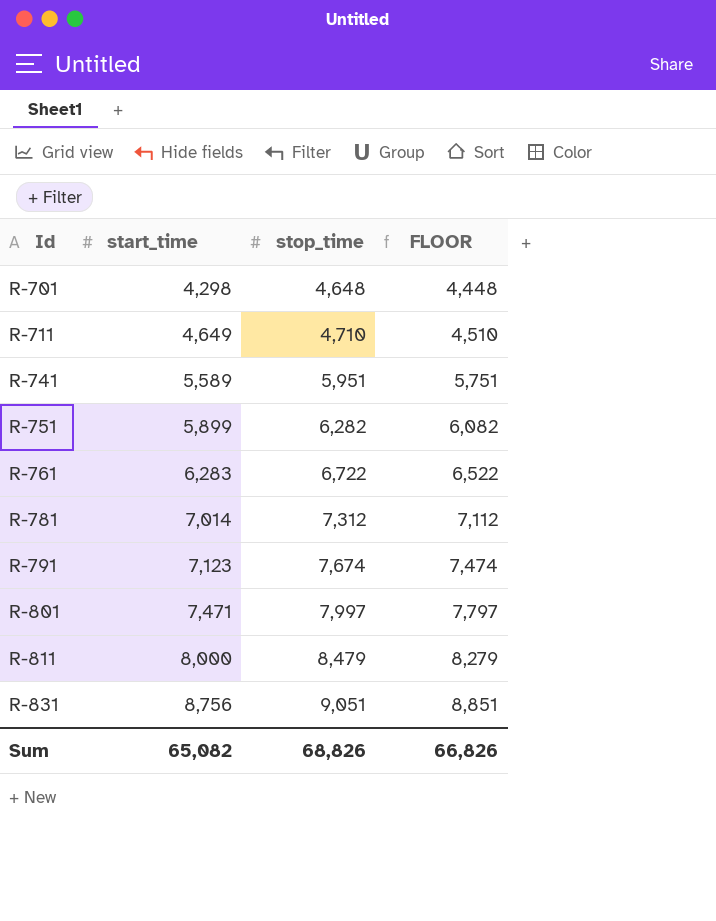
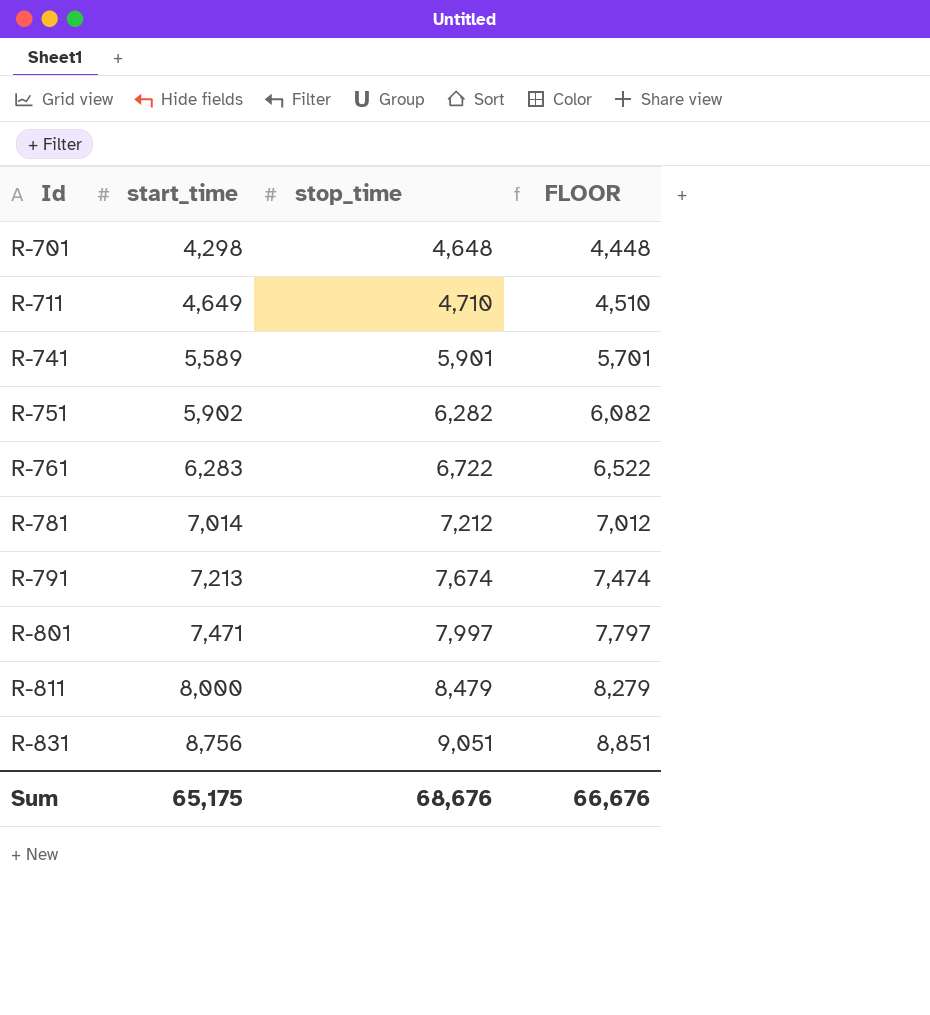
R-741 | stop_time: 5,951 -> 5,901
R-741 | FLOOR: 5,751 -> 5,701
R-751 | start_time: 5,899 -> 5,902
R-781 | stop_time: 7,312 -> 7,212
R-781 | FLOOR: 7,112 -> 7,012
R-791 | start_time: 7,123 -> 7,213
Sum | start_time: 65,082 -> 65,175
Sum | stop_time: 68,826 -> 68,676
Sum | FLOOR: 66,826 -> 66,676

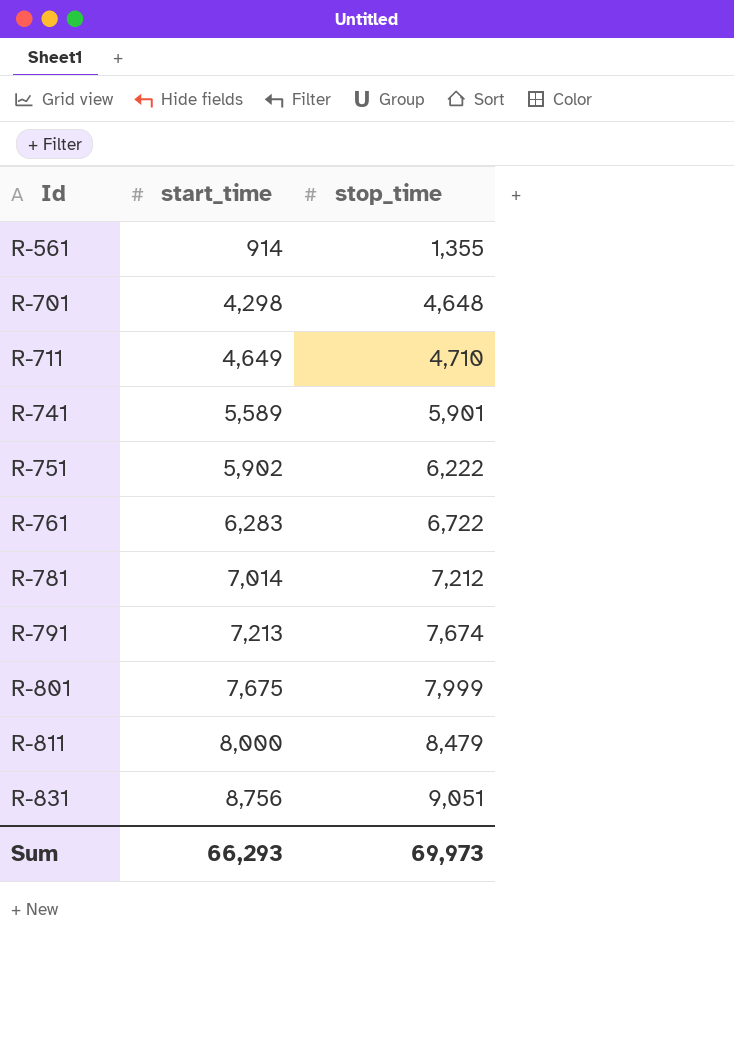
column FLOOR | formula: [stop_time] - 200 -> none
row R-561: none -> 914 | 1,355
R-751 | stop_time: 6,282 -> 6,222
R-801 | start_time: 7,471 -> 7,675
R-801 | stop_time: 7,997 -> 7,999
Sum | start_time: 65,175 -> 66,293
Sum | stop_time: 68,676 -> 69,973

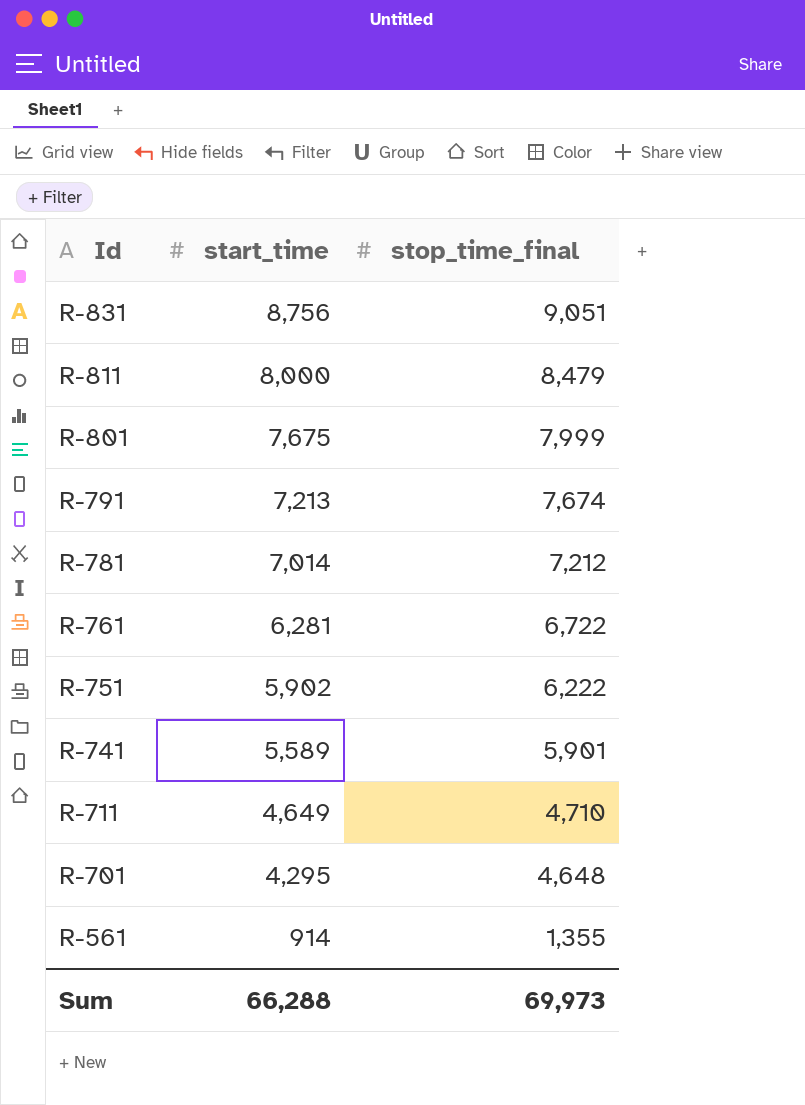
row order: Id ascending -> Id descending
column name: stop_time -> stop_time_final
R-761 | start_time: 6,283 -> 6,281
R-701 | start_time: 4,298 -> 4,295
Sum | start_time: 66,293 -> 66,288

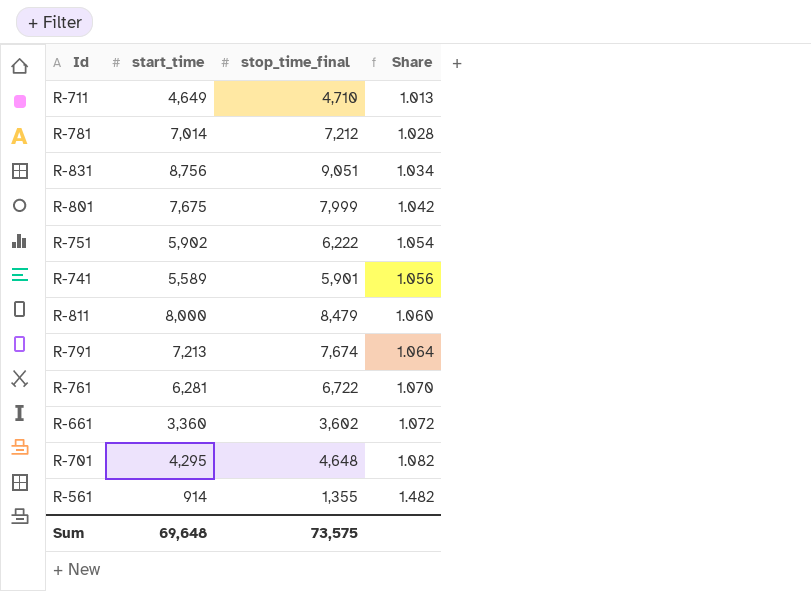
row order: Id descending -> Share ascending
column Share | formula: none -> [stop_time_final] / [start_time]
row R-661: none -> 3,360 | 3,602 | 1.072
Sum | start_time: 66,288 -> 69,648
Sum | stop_time_final: 69,973 -> 73,575

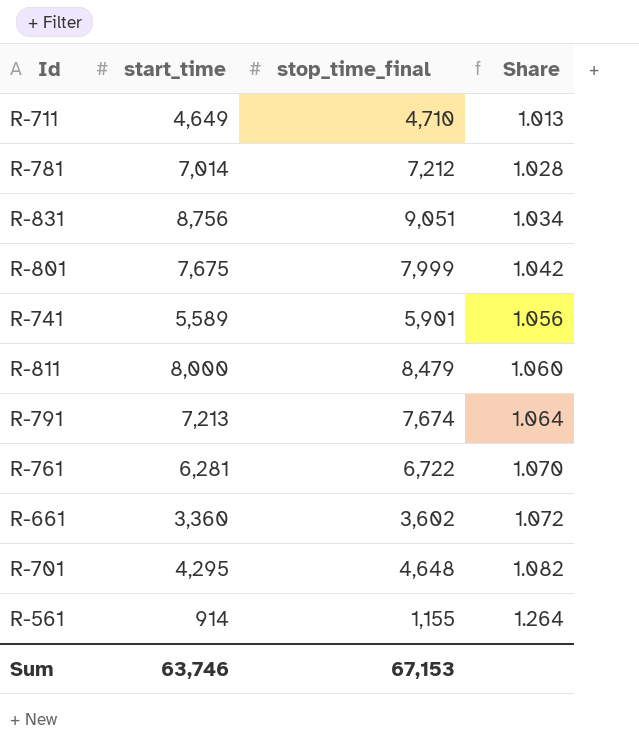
row R-751: 5,902 | 6,222 | 1.054 -> none
R-561 | stop_time_final: 1,355 -> 1,155
R-561 | Share: 1.482 -> 1.264
Sum | start_time: 69,648 -> 63,746
Sum | stop_time_final: 73,575 -> 67,153

